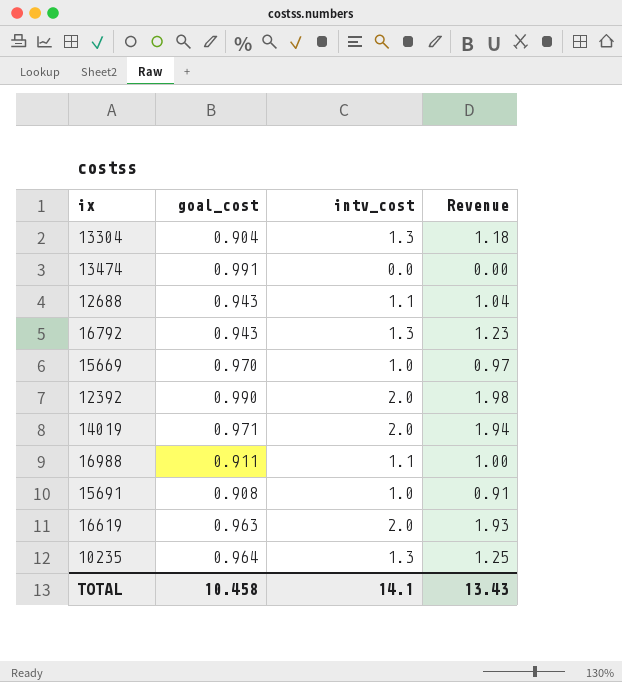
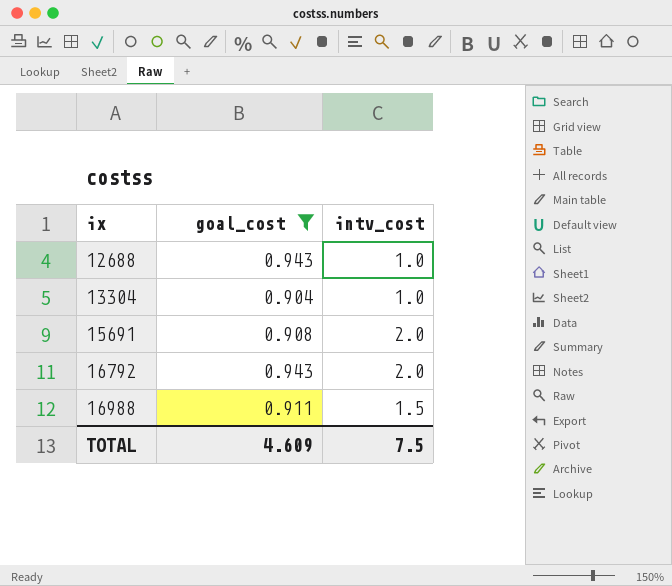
filter: none -> goal_cost <= 0.943
row order: none -> ix ascending
column Revenue | formula: [goal_cost] * [intv_cost] -> none
12688 | intv_cost: 1.1 -> 1.0
13304 | intv_cost: 1.3 -> 1.0
15691 | intv_cost: 1.0 -> 2.0
16792 | intv_cost: 1.3 -> 2.0
16988 | intv_cost: 1.1 -> 1.5
TOTAL | goal_cost: 10.458 -> 4.609
TOTAL | intv_cost: 14.1 -> 7.5

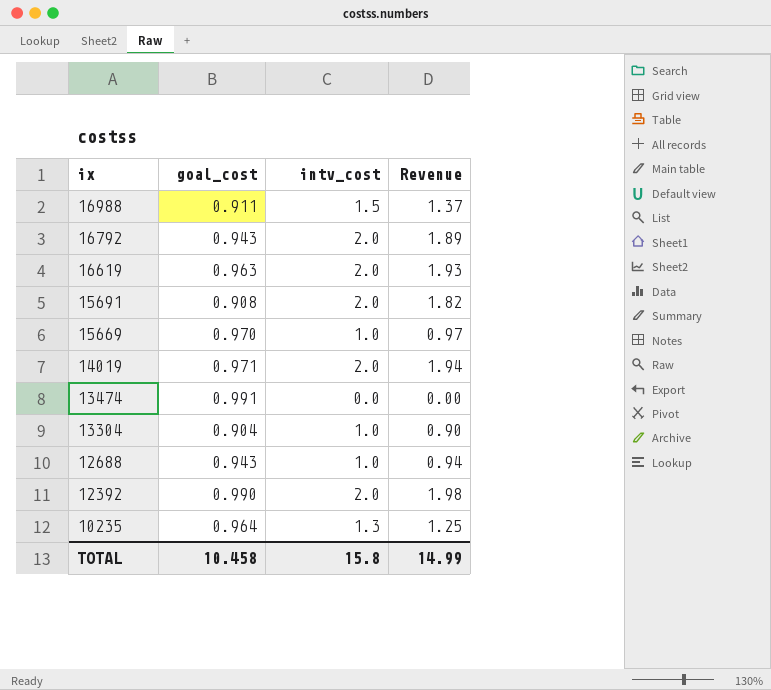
filter: goal_cost <= 0.943 -> none
row order: ix ascending -> ix descending
column Revenue | formula: none -> [goal_cost] * [intv_cost]
TOTAL | goal_cost: 4.609 -> 10.458
TOTAL | intv_cost: 7.5 -> 15.8

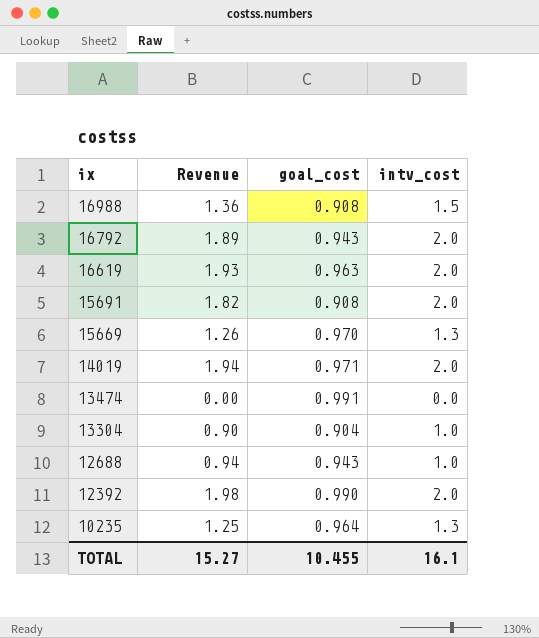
column Revenue | position: 4 -> 2
16988 | Revenue: 1.37 -> 1.36
16988 | goal_cost: 0.911 -> 0.908
15669 | Revenue: 0.97 -> 1.26
15669 | intv_cost: 1.0 -> 1.3
TOTAL | Revenue: 14.99 -> 15.27
TOTAL | goal_cost: 10.458 -> 10.455
TOTAL | intv_cost: 15.8 -> 16.1

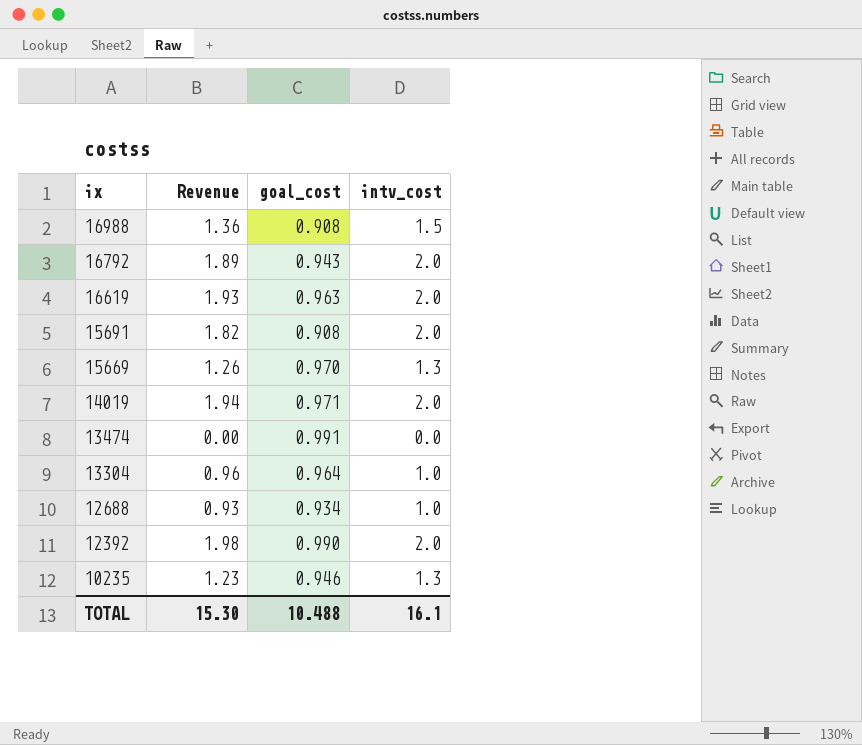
13304 | Revenue: 0.90 -> 0.96
13304 | goal_cost: 0.904 -> 0.964
12688 | Revenue: 0.94 -> 0.93
12688 | goal_cost: 0.943 -> 0.934
10235 | Revenue: 1.25 -> 1.23
10235 | goal_cost: 0.964 -> 0.946
TOTAL | Revenue: 15.27 -> 15.30
TOTAL | goal_cost: 10.455 -> 10.488

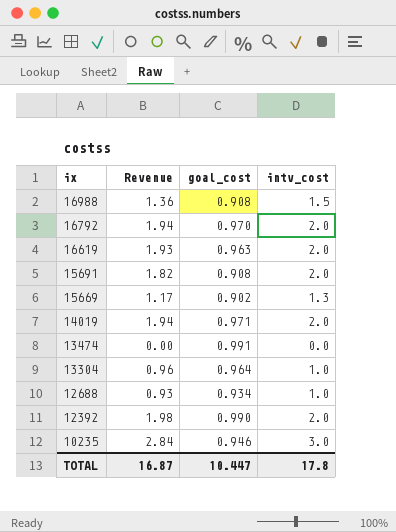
16792 | Revenue: 1.89 -> 1.94
16792 | goal_cost: 0.943 -> 0.970
15669 | Revenue: 1.26 -> 1.17
15669 | goal_cost: 0.970 -> 0.902
10235 | Revenue: 1.23 -> 2.84
10235 | intv_cost: 1.3 -> 3.0
TOTAL | Revenue: 15.30 -> 16.87
TOTAL | goal_cost: 10.488 -> 10.447
TOTAL | intv_cost: 16.1 -> 17.8

